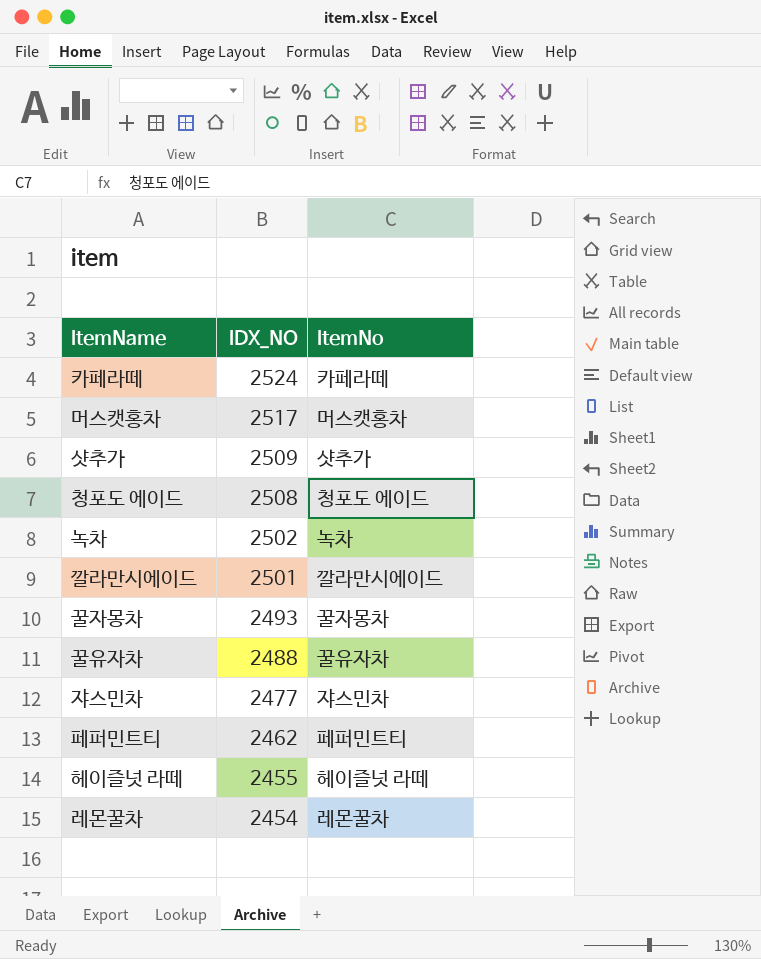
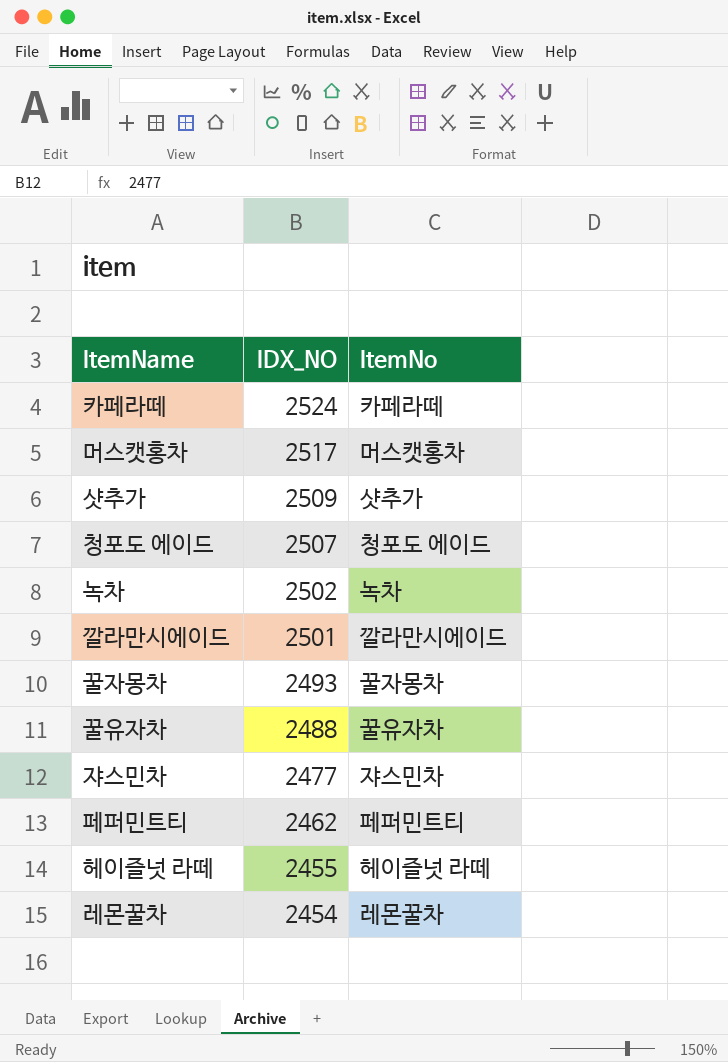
청포도 에이드 | IDX_NO: 2508 -> 2507

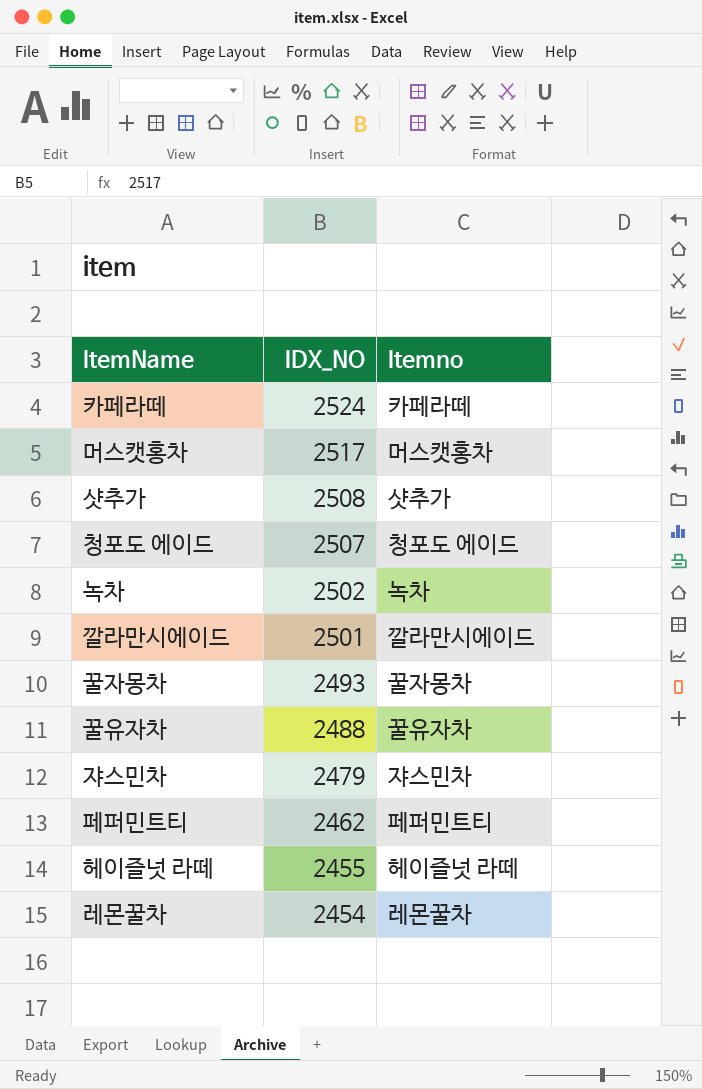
column name: ItemNo -> Itemno
샷추가 | IDX_NO: 2509 -> 2508
쟈스민차 | IDX_NO: 2477 -> 2479

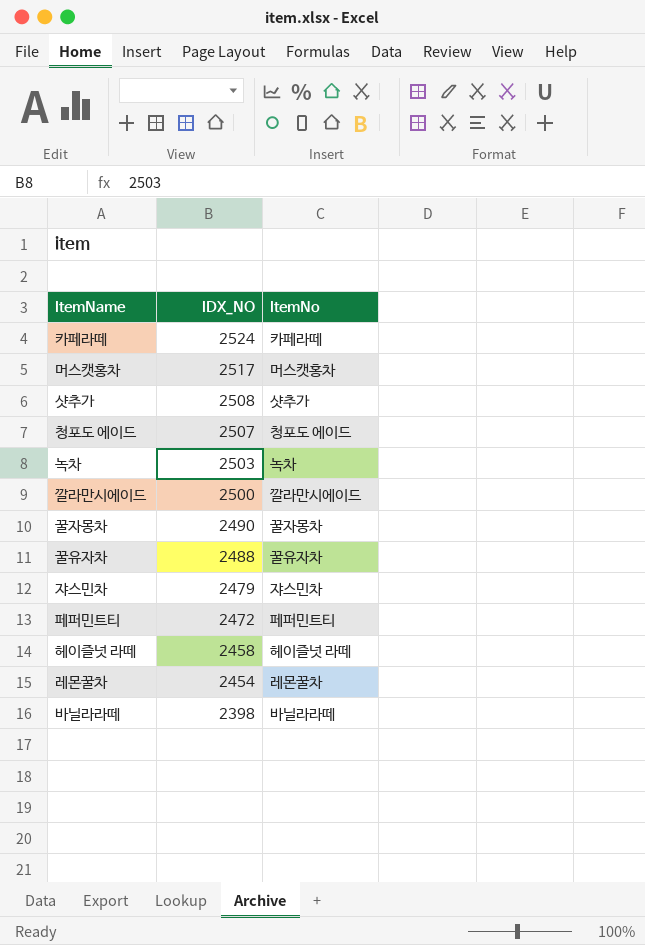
column name: Itemno -> ItemNo
녹차 | IDX_NO: 2502 -> 2503
깔라만시에이드 | IDX_NO: 2501 -> 2500
꿀자몽차 | IDX_NO: 2493 -> 2490
페퍼민트티 | IDX_NO: 2462 -> 2472
헤이즐넛 라떼 | IDX_NO: 2455 -> 2458
row 바닐라라떼: none -> 2398 | 바닐라라떼

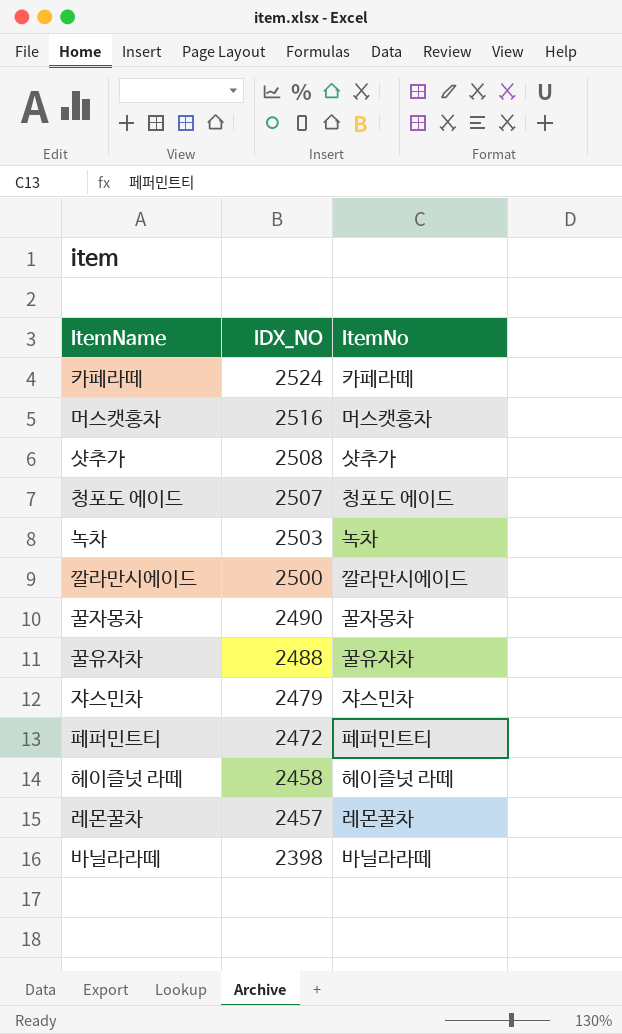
머스캣홍차 | IDX_NO: 2517 -> 2516
레몬꿀차 | IDX_NO: 2454 -> 2457

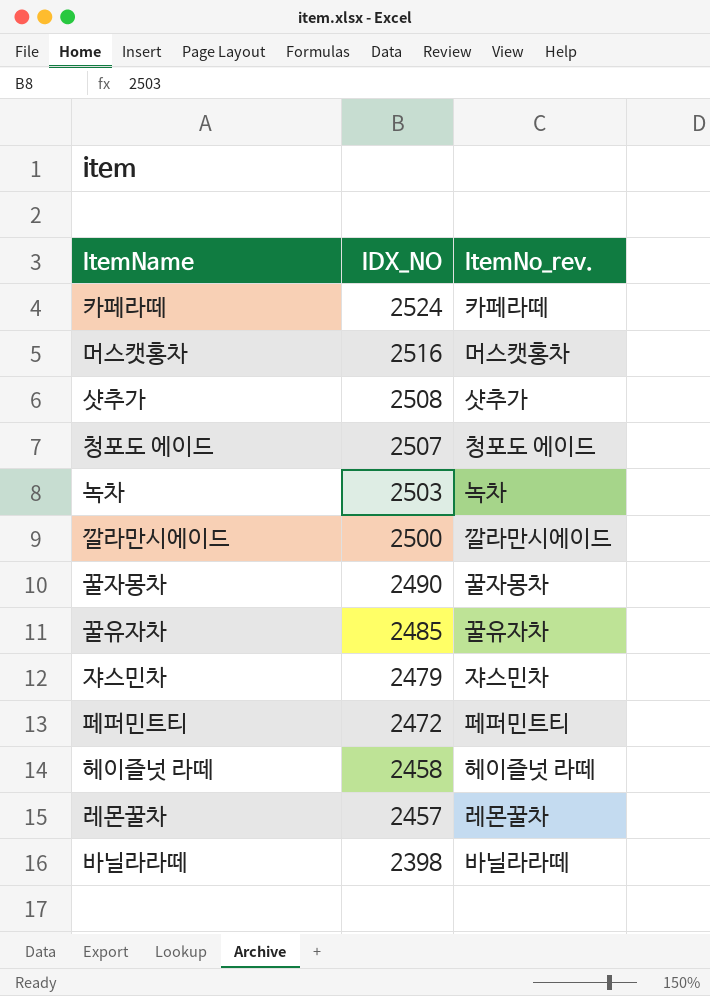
column name: ItemNo -> ItemNo_rev.
꿀유자차 | IDX_NO: 2488 -> 2485

